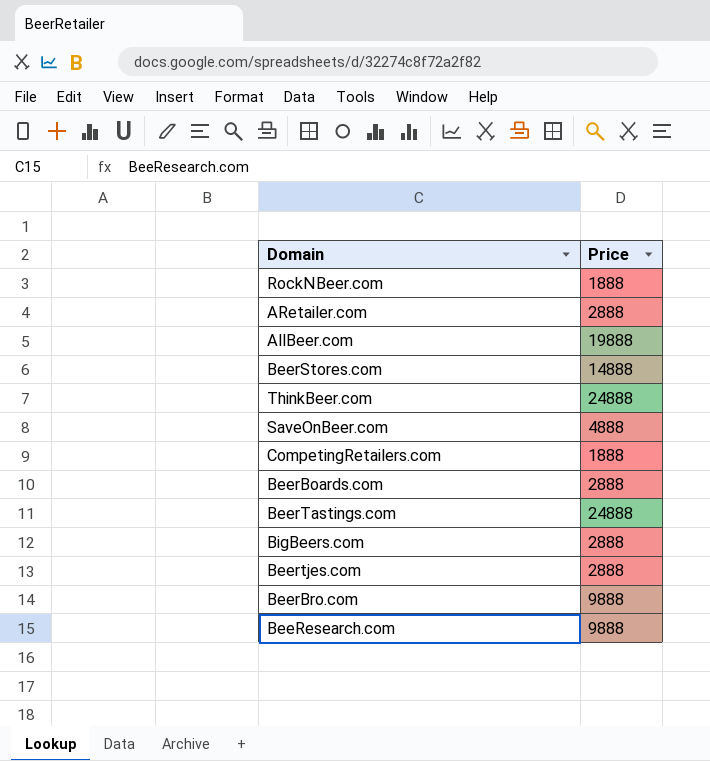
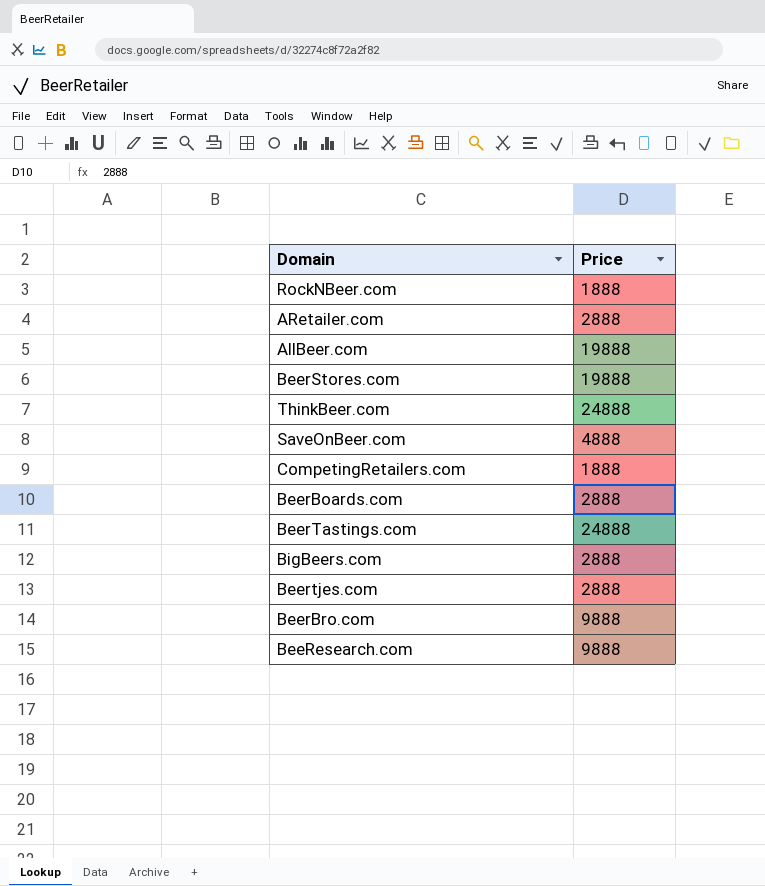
BeerStores.com | Price: 14888 -> 19888

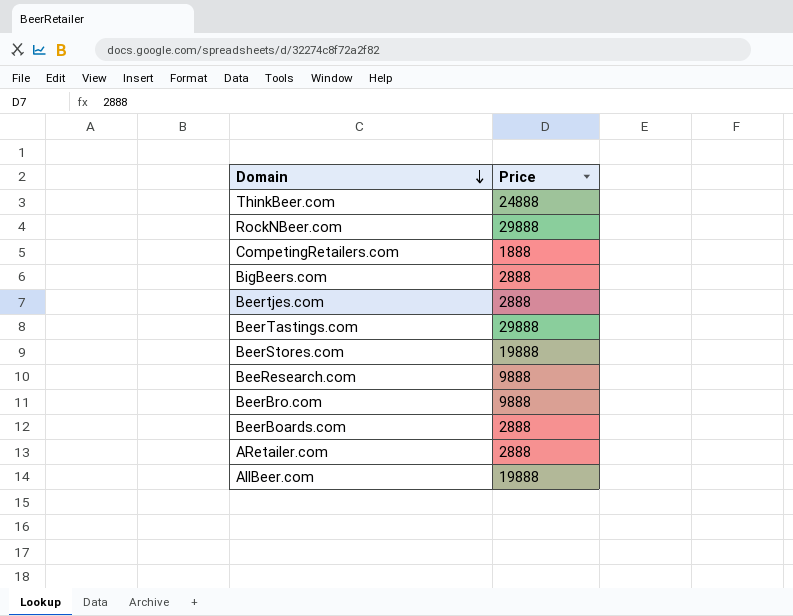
row order: none -> Domain descending
row SaveOnBeer.com: 4888 -> none
RockNBeer.com | Price: 1888 -> 29888
BeerTastings.com | Price: 24888 -> 29888

